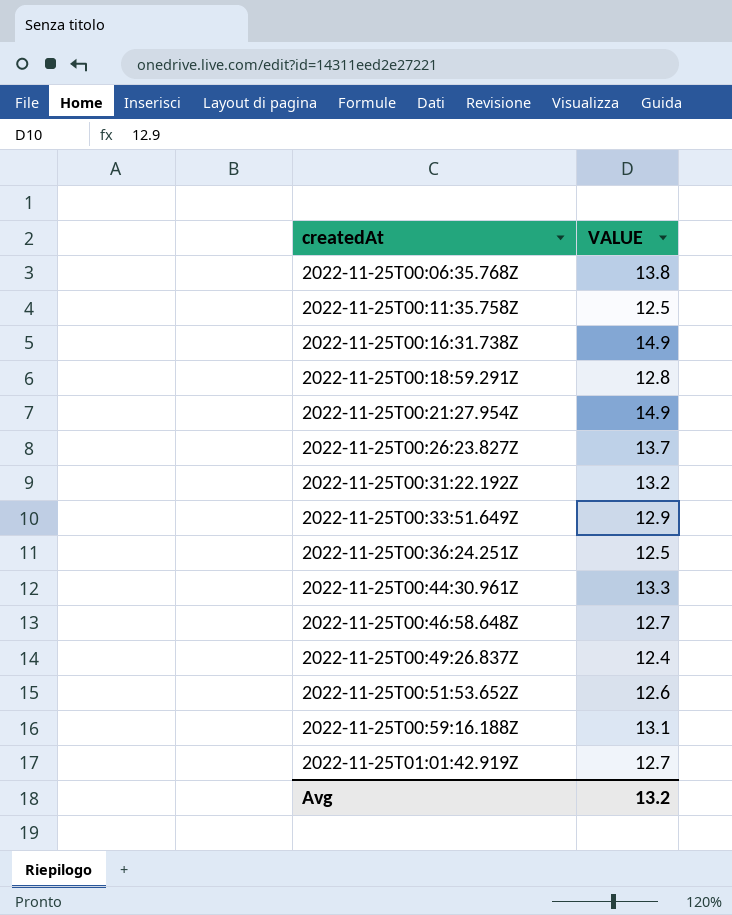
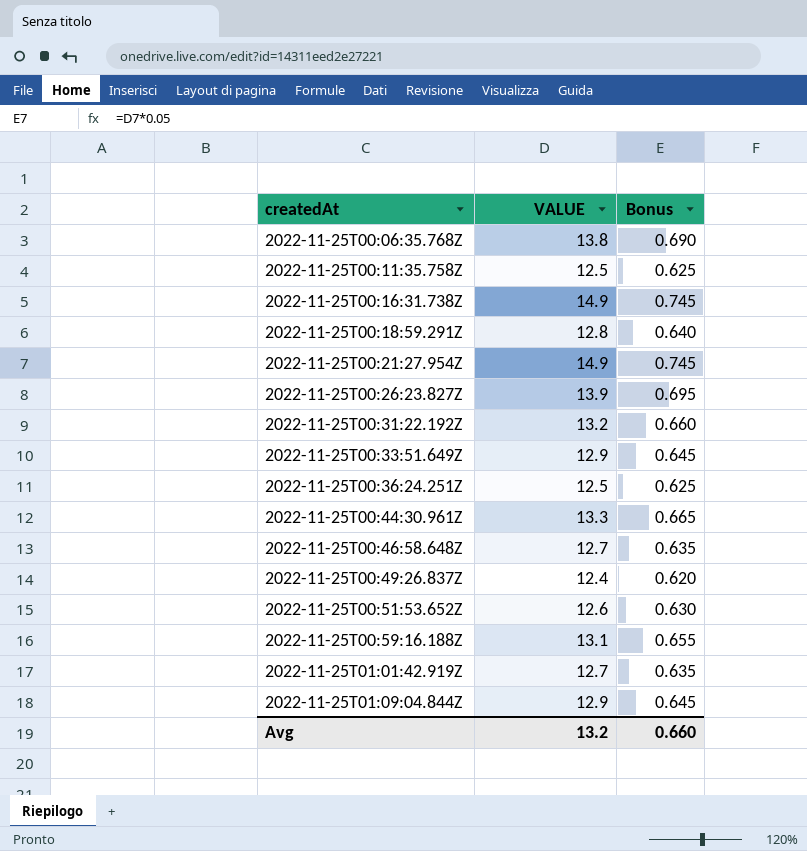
column Bonus | formula: none -> [VALUE] * 0.05
2022-11-25T00:26:23.827Z | VALUE: 13.7 -> 13.9
row 2022-11-25T01:09:04.844Z: none -> 12.9 | 0.645

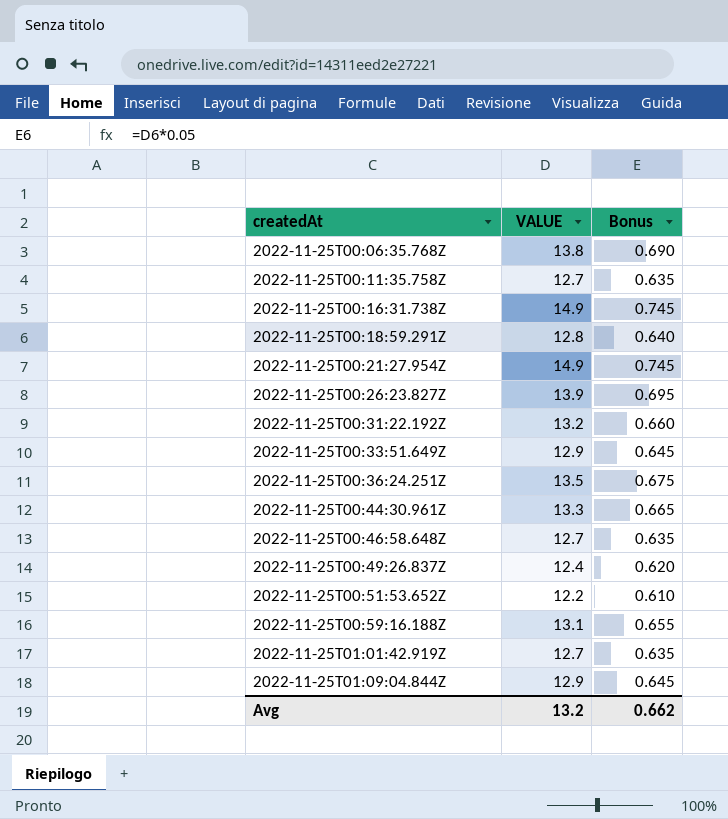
2022-11-25T00:11:35.758Z | VALUE: 12.5 -> 12.7
2022-11-25T00:11:35.758Z | Bonus: 0.625 -> 0.635
2022-11-25T00:36:24.251Z | VALUE: 12.5 -> 13.5
2022-11-25T00:36:24.251Z | Bonus: 0.625 -> 0.675
2022-11-25T00:51:53.652Z | VALUE: 12.6 -> 12.2
2022-11-25T00:51:53.652Z | Bonus: 0.630 -> 0.610
Avg | Bonus: 0.660 -> 0.662

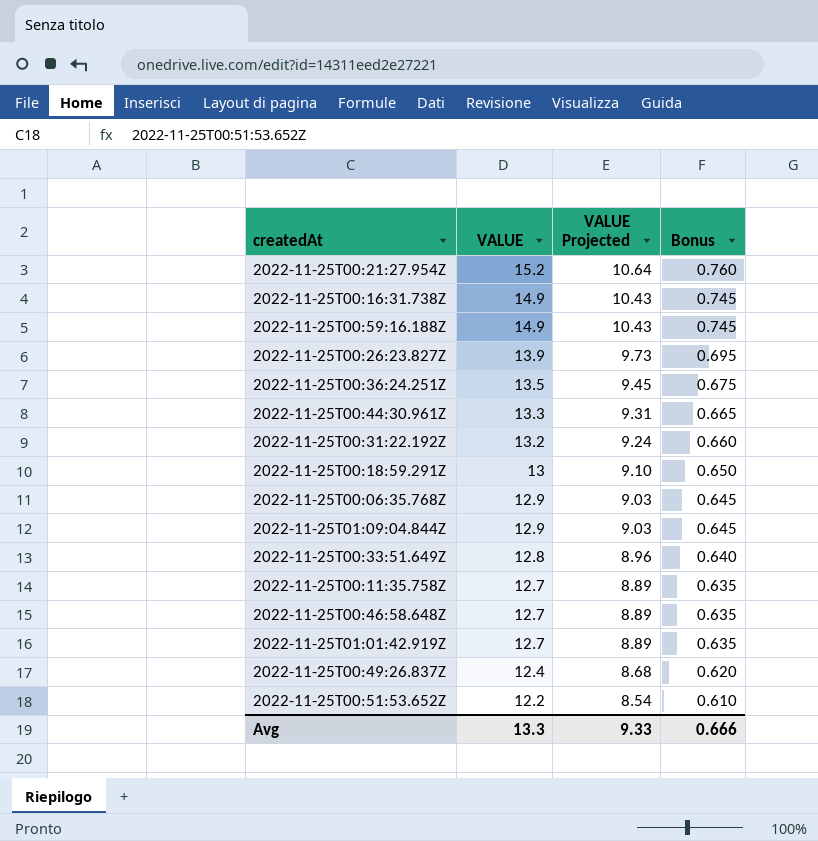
row order: createdAt ascending -> VALUE descending
column VALUE Projected | formula: none -> [VALUE] * 0.7
2022-11-25T00:21:27.954Z | VALUE: 14.9 -> 15.2
2022-11-25T00:21:27.954Z | Bonus: 0.745 -> 0.760
2022-11-25T00:59:16.188Z | VALUE: 13.1 -> 14.9
2022-11-25T00:59:16.188Z | Bonus: 0.655 -> 0.745
2022-11-25T00:18:59.291Z | VALUE: 12.8 -> 13
2022-11-25T00:18:59.291Z | Bonus: 0.640 -> 0.650
2022-11-25T00:06:35.768Z | VALUE: 13.8 -> 12.9
2022-11-25T00:06:35.768Z | Bonus: 0.690 -> 0.645
2022-11-25T00:33:51.649Z | VALUE: 12.9 -> 12.8
2022-11-25T00:33:51.649Z | Bonus: 0.645 -> 0.640
Avg | VALUE: 13.2 -> 13.3
Avg | Bonus: 0.662 -> 0.666

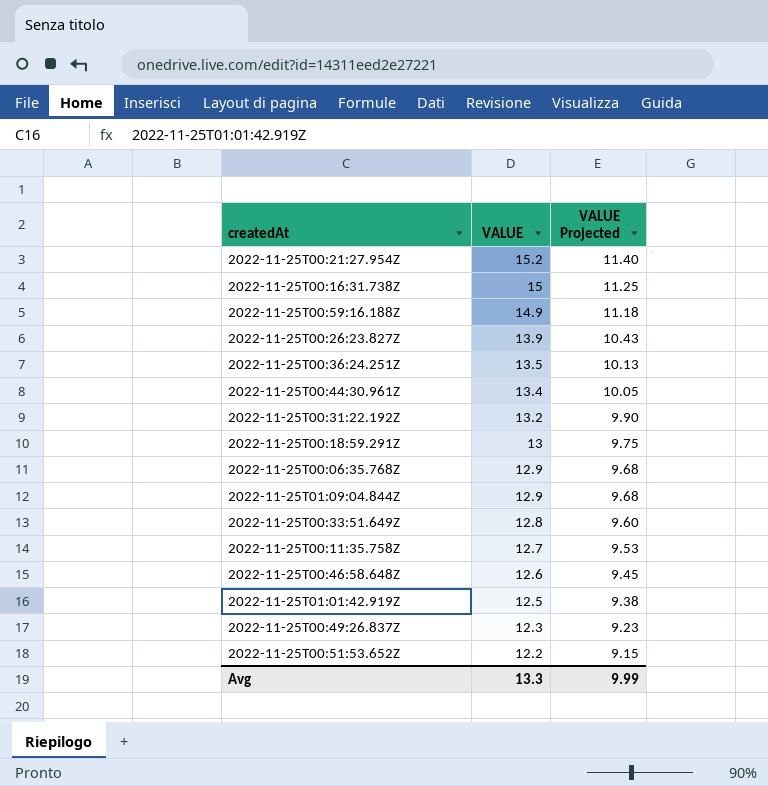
column Bonus | formula: [VALUE] * 0.05 -> none
column VALUE Projected | formula: [VALUE] * 0.7 -> [VALUE] * 0.75
2022-11-25T00:16:31.738Z | VALUE: 14.9 -> 15
2022-11-25T00:44:30.961Z | VALUE: 13.3 -> 13.4
2022-11-25T00:46:58.648Z | VALUE: 12.7 -> 12.6
2022-11-25T01:01:42.919Z | VALUE: 12.7 -> 12.5
2022-11-25T00:49:26.837Z | VALUE: 12.4 -> 12.3
Avg | VALUE Projected: 9.33 -> 9.99

